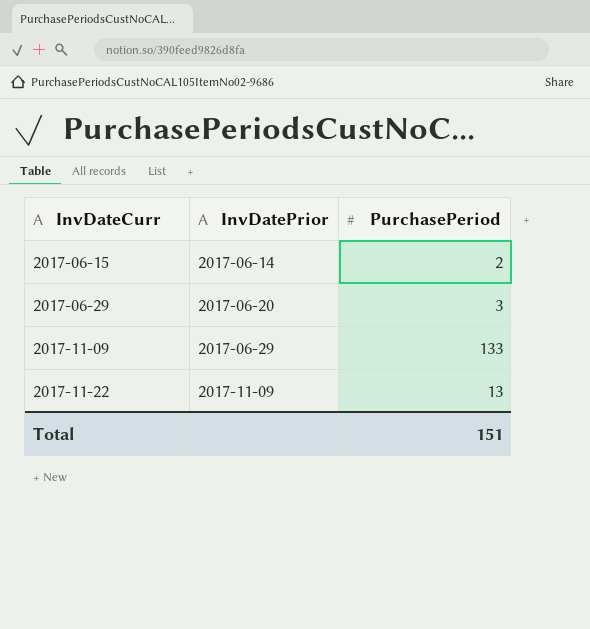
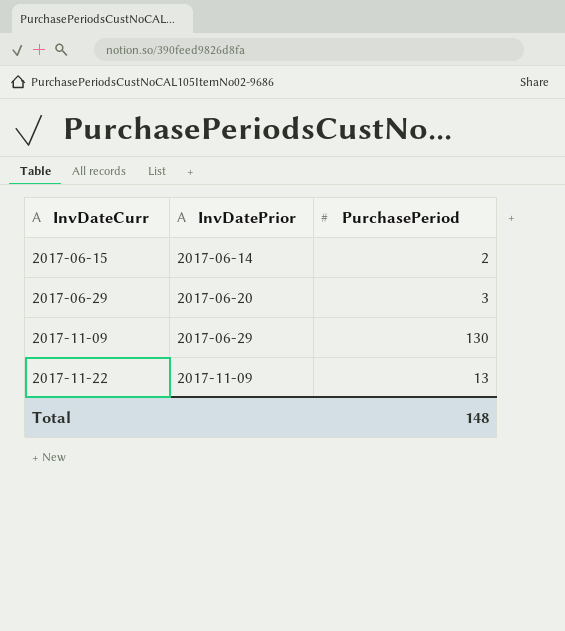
2017-11-09 | PurchasePeriod: 133 -> 130
Total | PurchasePeriod: 151 -> 148

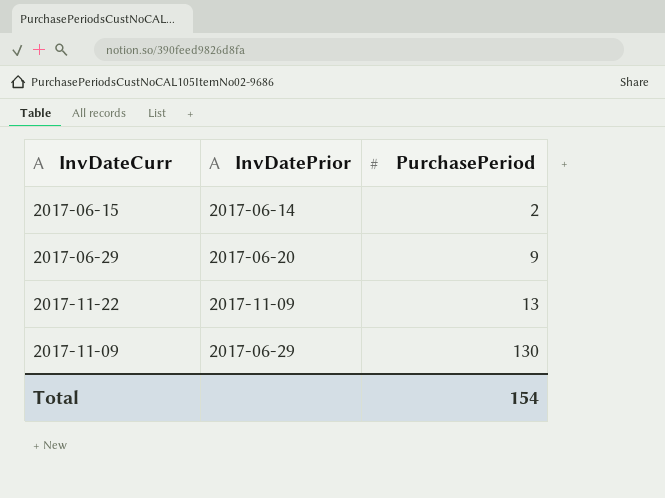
row order: InvDateCurr ascending -> PurchasePeriod ascending
2017-06-29 | PurchasePeriod: 3 -> 9
Total | PurchasePeriod: 148 -> 154

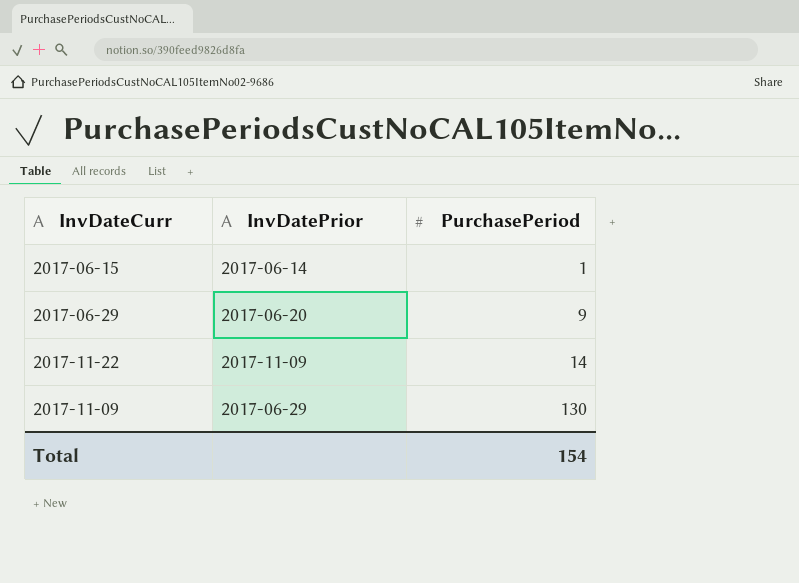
2017-06-15 | PurchasePeriod: 2 -> 1
2017-11-22 | PurchasePeriod: 13 -> 14

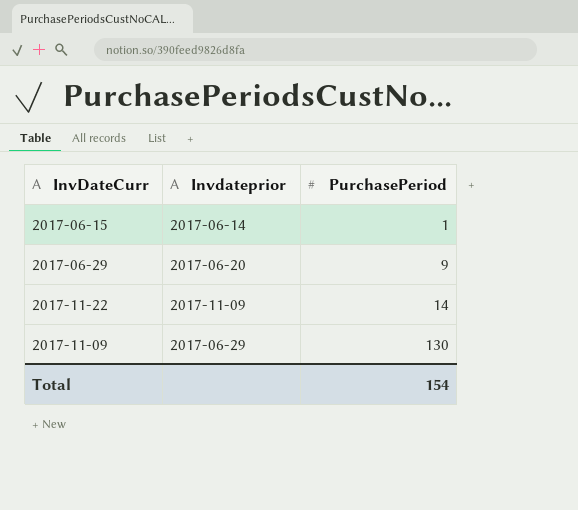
column name: InvDatePrior -> Invdateprior

